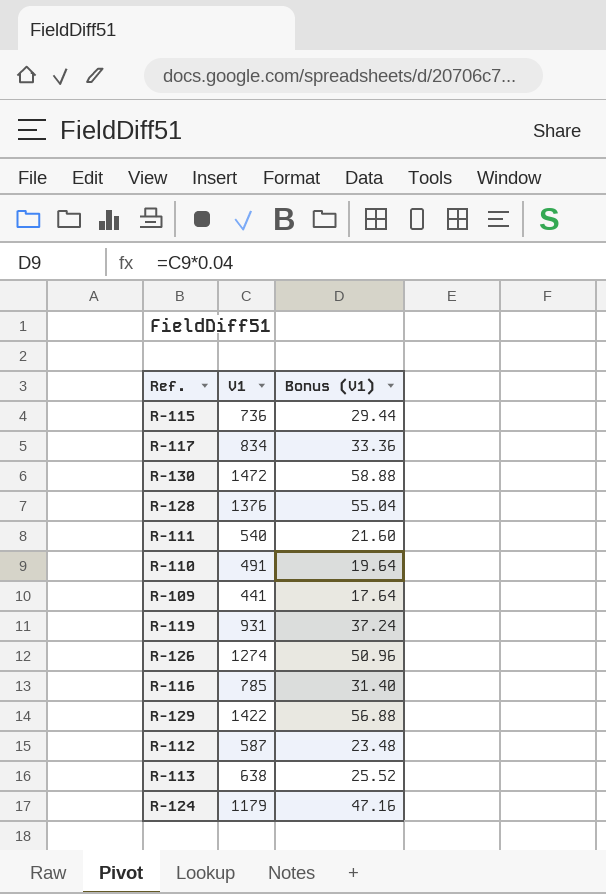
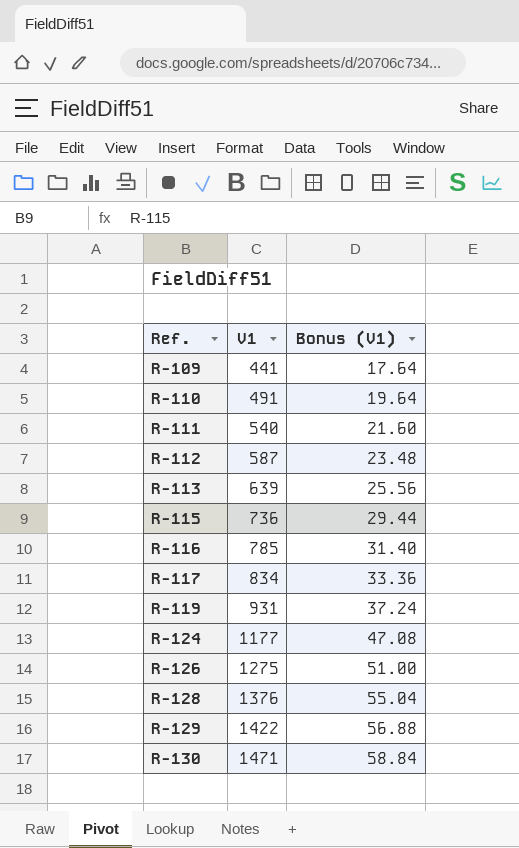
row order: none -> Ref. ascending
R-113 | V1: 638 -> 639
R-113 | Bonus (V1): 25.52 -> 25.56
R-124 | V1: 1179 -> 1177
R-124 | Bonus (V1): 47.16 -> 47.08
R-126 | V1: 1274 -> 1275
R-126 | Bonus (V1): 50.96 -> 51.00
R-130 | V1: 1472 -> 1471
R-130 | Bonus (V1): 58.88 -> 58.84

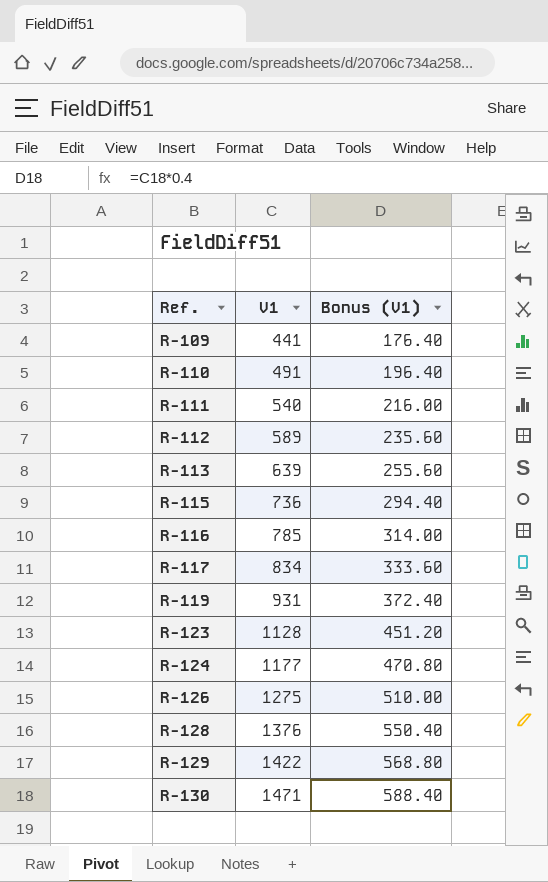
column Bonus (V1) | formula: [V1] * 0.04 -> [V1] * 0.4
R-112 | V1: 587 -> 589
row R-123: none -> 1128 | 451.20

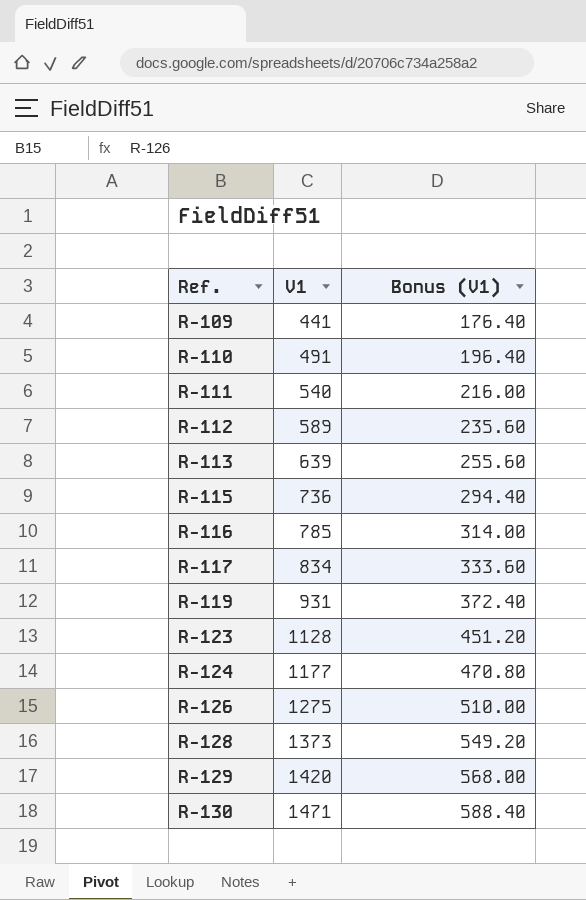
R-128 | V1: 1376 -> 1373
R-128 | Bonus (V1): 550.40 -> 549.20
R-129 | V1: 1422 -> 1420
R-129 | Bonus (V1): 568.80 -> 568.00

